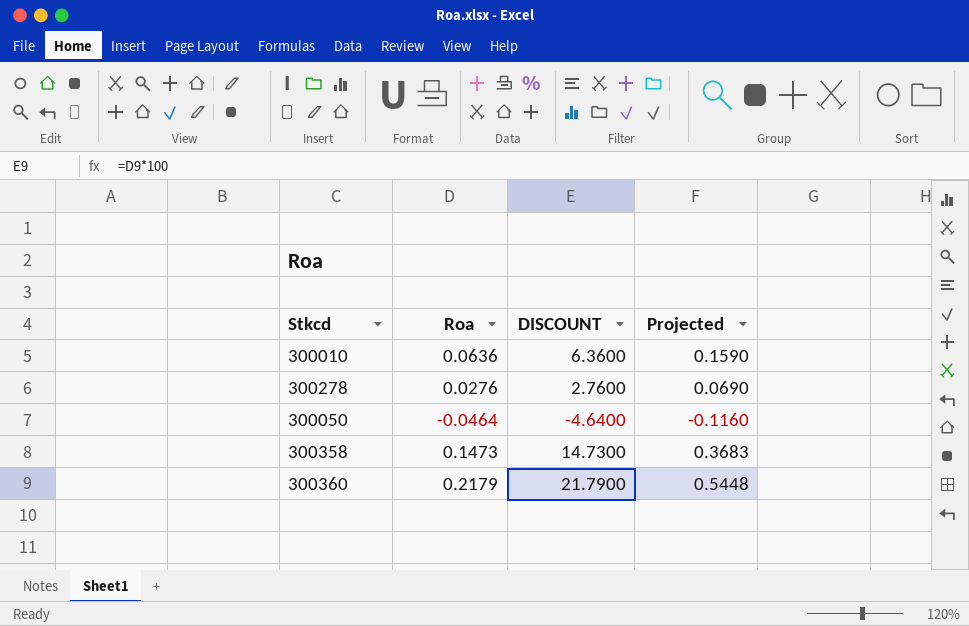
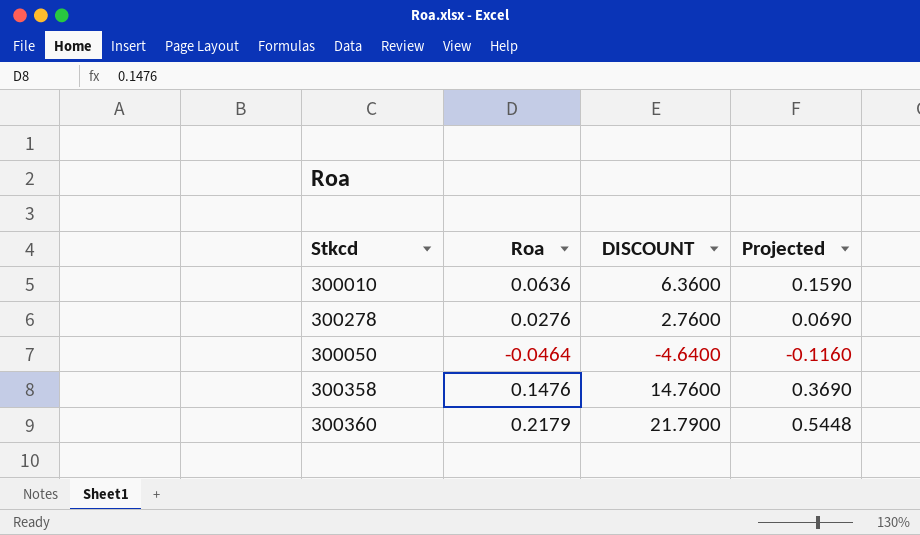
300358 | Roa: 0.1473 -> 0.1476
300358 | DISCOUNT: 14.7300 -> 14.7600
300358 | Projected: 0.3683 -> 0.3690

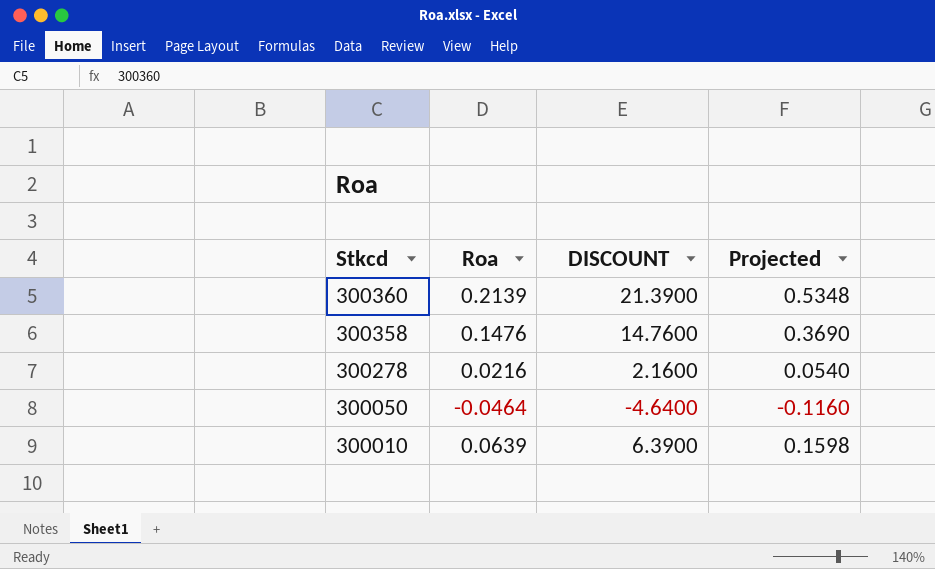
row order: none -> Stkcd descending
300360 | Roa: 0.2179 -> 0.2139
300360 | DISCOUNT: 21.7900 -> 21.3900
300360 | Projected: 0.5448 -> 0.5348
300278 | Roa: 0.0276 -> 0.0216
300278 | DISCOUNT: 2.7600 -> 2.1600
300278 | Projected: 0.0690 -> 0.0540
300010 | Roa: 0.0636 -> 0.0639
300010 | DISCOUNT: 6.3600 -> 6.3900
300010 | Projected: 0.1590 -> 0.1598

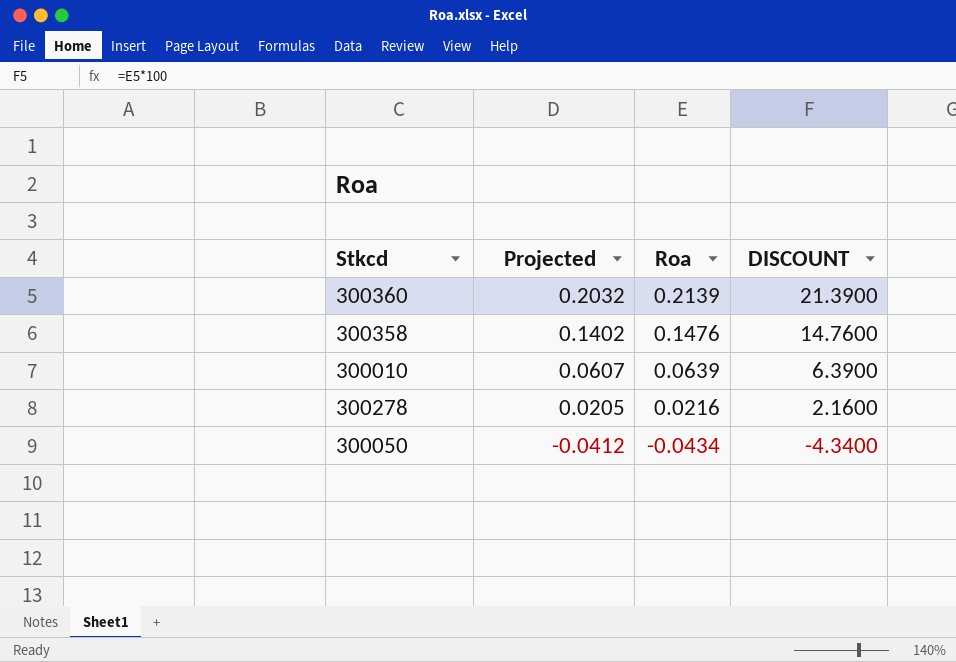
row order: Stkcd descending -> Projected descending
column Projected | formula: [Roa] * 2.5 -> [Roa] * 0.95
column Projected | position: 4 -> 2
300050 | Roa: -0.0464 -> -0.0434
300050 | DISCOUNT: -4.6400 -> -4.3400

